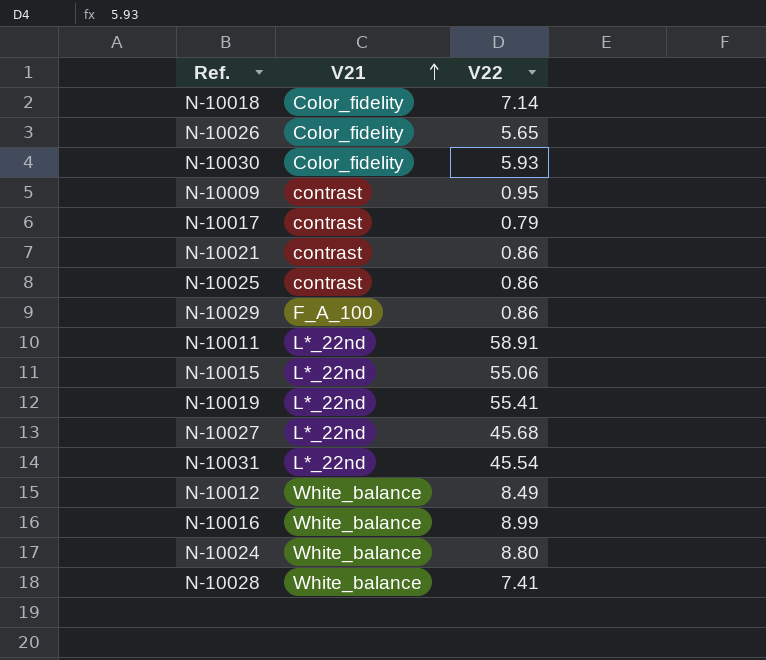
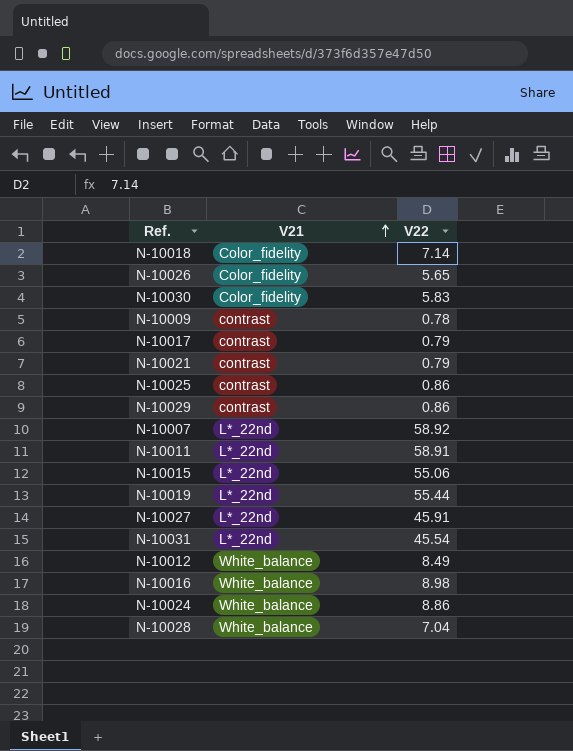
N-10030 | V22: 5.93 -> 5.83
N-10009 | V22: 0.95 -> 0.78
N-10021 | V22: 0.86 -> 0.79
N-10029 | V21: F_A_100 -> contrast
row N-10007: none -> L*_22nd | 58.92
N-10019 | V22: 55.41 -> 55.44
N-10027 | V22: 45.68 -> 45.91
N-10016 | V22: 8.99 -> 8.98
N-10024 | V22: 8.80 -> 8.86
N-10028 | V22: 7.41 -> 7.04

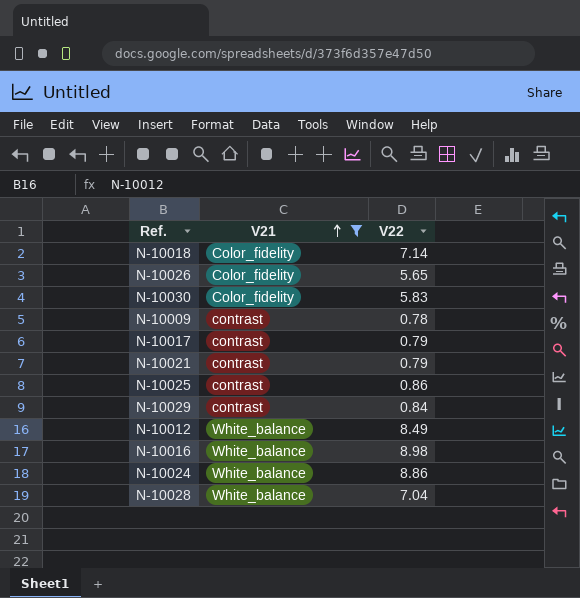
filter: none -> V21 != L*_22nd
N-10029 | V22: 0.86 -> 0.84

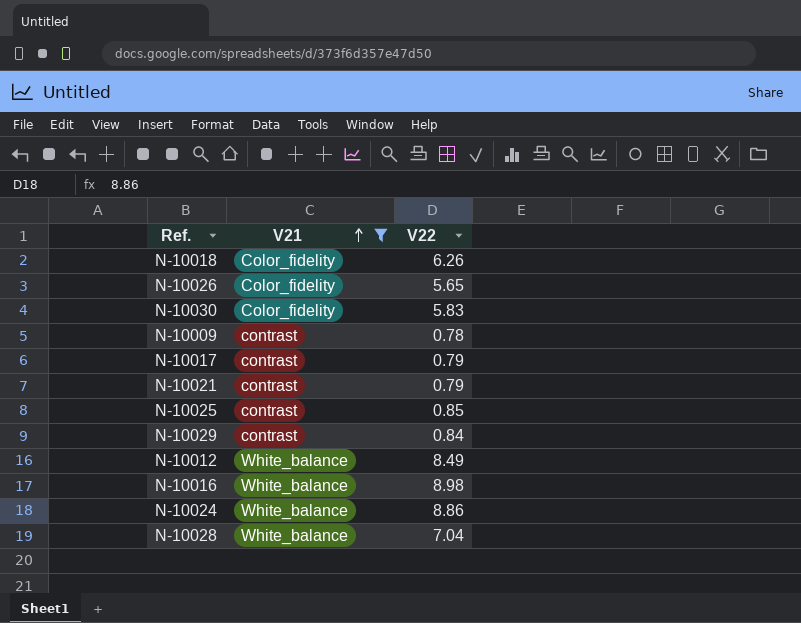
N-10018 | V22: 7.14 -> 6.26
N-10025 | V22: 0.86 -> 0.85

